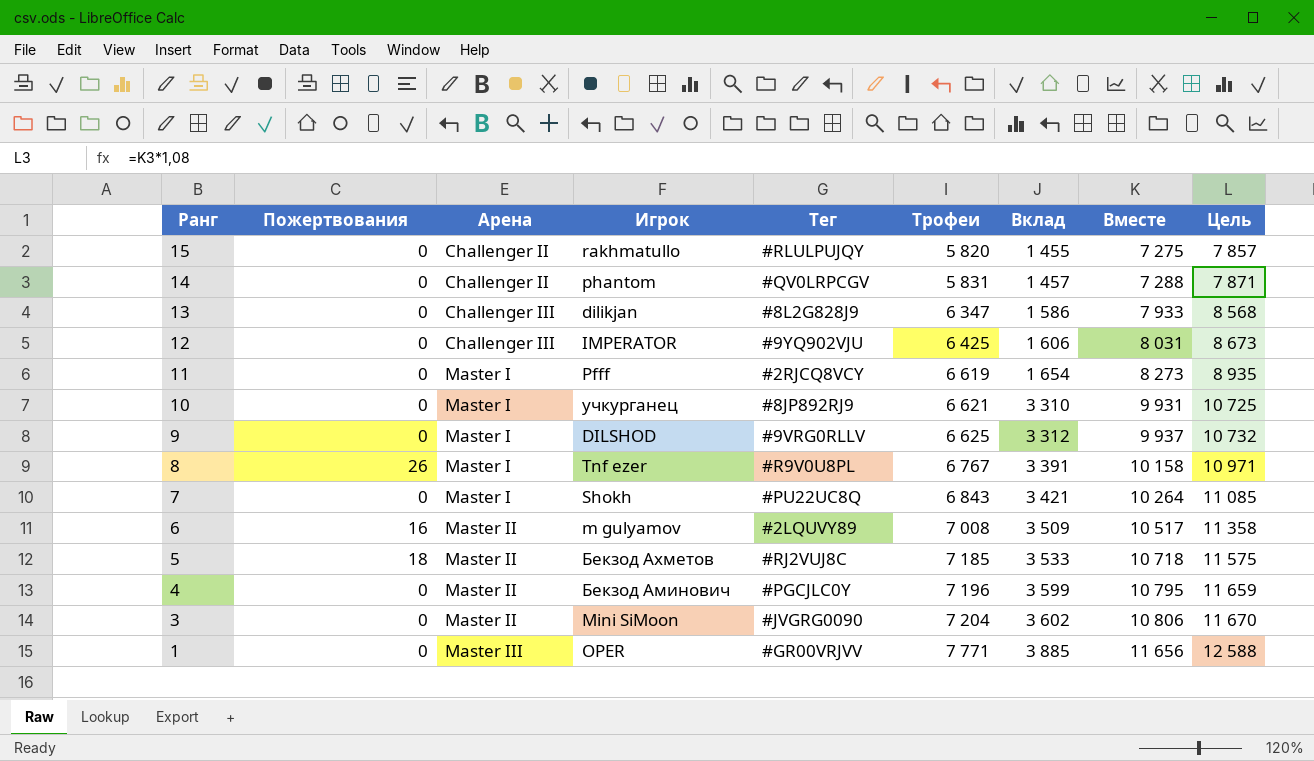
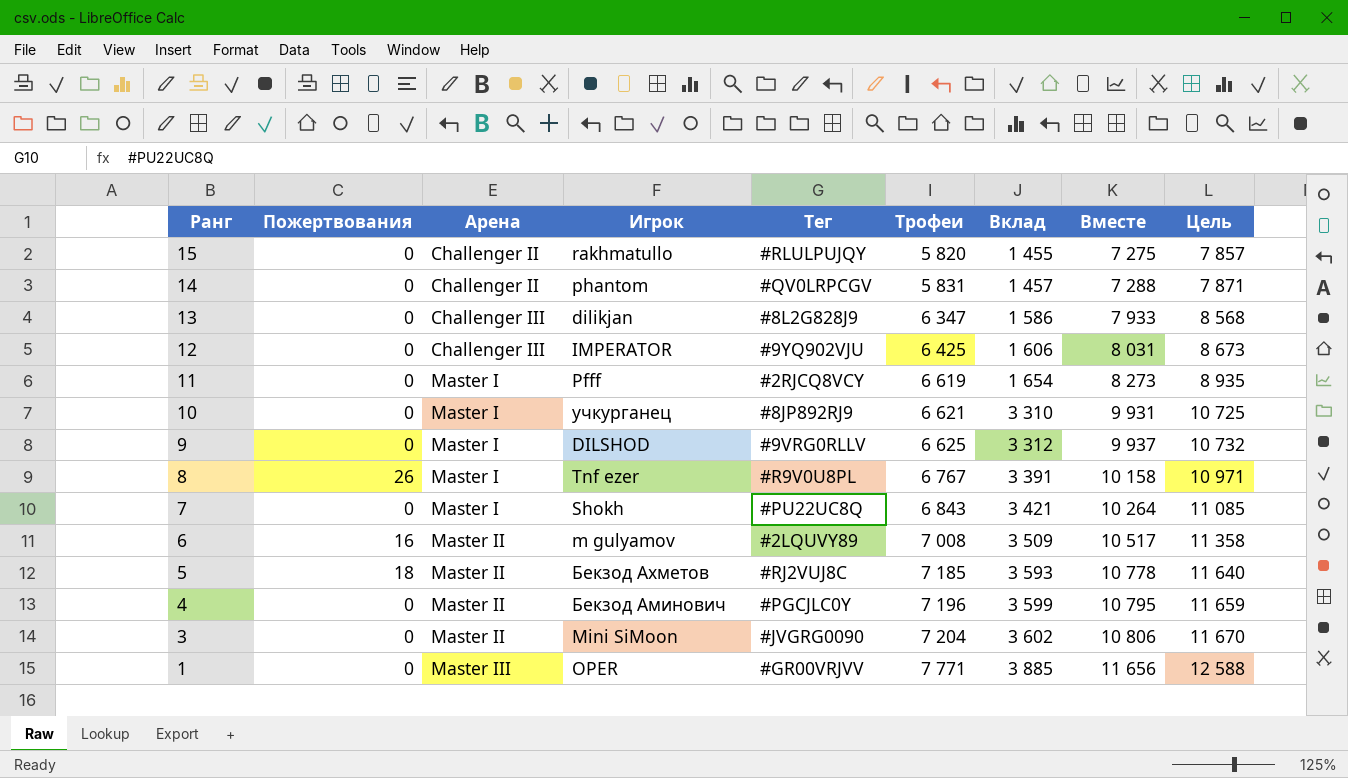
5 | Вклад: 3 533 -> 3 593
5 | Вместе: 10 718 -> 10 778
5 | Цель: 11 575 -> 11 640

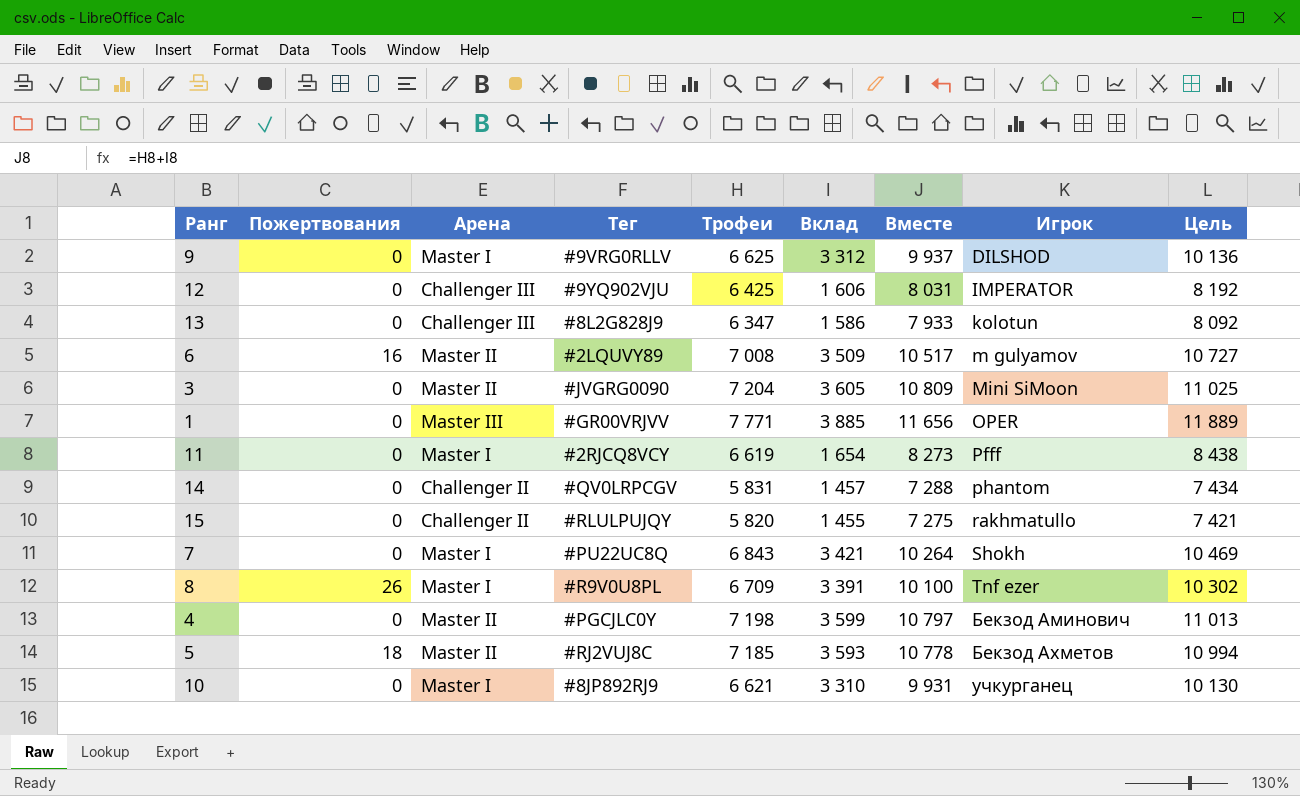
row order: Ранг descending -> Игрок ascending
column Игрок | position: 4 -> 8
column Цель | formula: [Вместе] * 1,08 -> [Вместе] * 1,02
13 | Игрок: dilikjan -> kolotun
3 | Вклад: 3 602 -> 3 605
3 | Вместе: 10 806 -> 10 809
8 | Трофеи: 6 767 -> 6 709
8 | Вместе: 10 158 -> 10 100
4 | Трофеи: 7 196 -> 7 198
4 | Вместе: 10 795 -> 10 797

